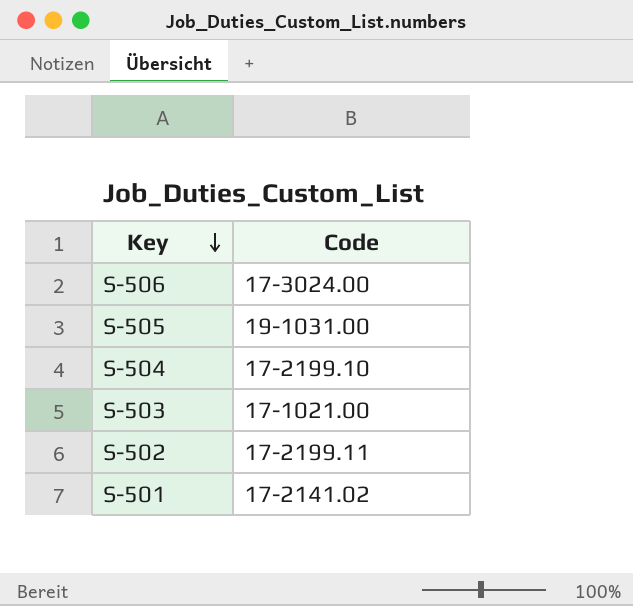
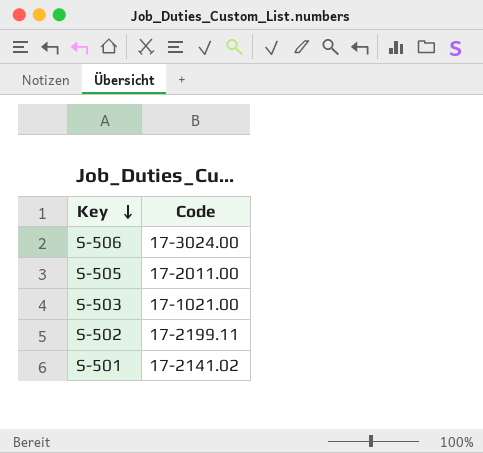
row S-504: 17-2199.10 -> none
S-505 | Code: 19-1031.00 -> 17-2011.00

